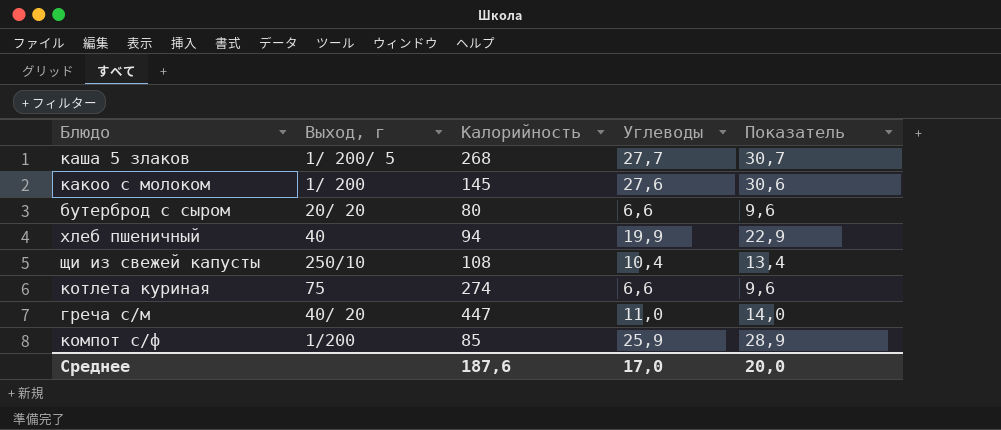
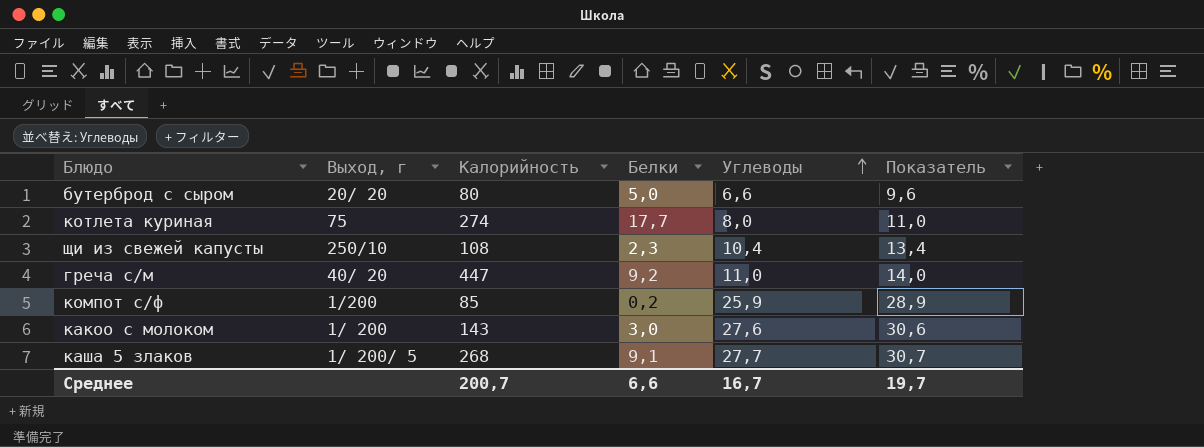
row order: none -> Углеводы ascending
column Белки | position: none -> 4
row хлеб пшеничный: 40 | 94 | 19,9 | 22,9 -> none
котлета куриная | Углеводы: 6,6 -> 8,0
котлета куриная | Показатель: 9,6 -> 11,0
какоо с молоком | Калорийность: 145 -> 143
Среднее | Калорийность: 187,6 -> 200,7
Среднее | Углеводы: 17,0 -> 16,7
Среднее | Показатель: 20,0 -> 19,7

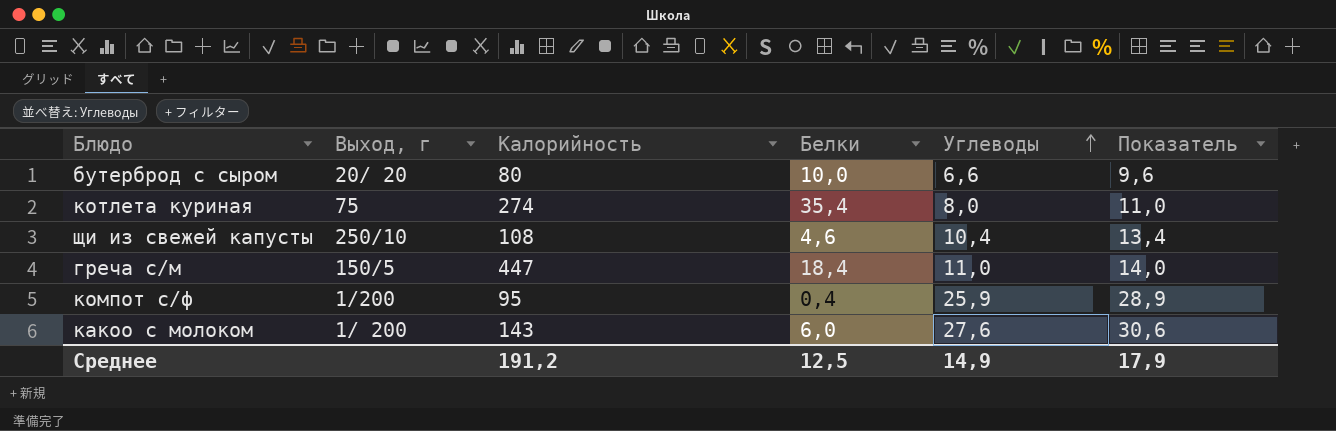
row каша 5 злаков: 1/ 200/ 5 | 268 | 9,1 | 27,7 | 30,7 -> none
бутерброд с сыром | Белки: 5,0 -> 10,0
котлета куриная | Белки: 17,7 -> 35,4
щи из свежей капусты | Белки: 2,3 -> 4,6
греча с/м | Выход, г: 40/ 20 -> 150/5
греча с/м | Белки: 9,2 -> 18,4
компот с/ф | Калорийность: 85 -> 95
компот с/ф | Белки: 0,2 -> 0,4
какоо с молоком | Белки: 3,0 -> 6,0
Среднее | Калорийность: 200,7 -> 191,2
Среднее | Белки: 6,6 -> 12,5
Среднее | Углеводы: 16,7 -> 14,9
Среднее | Показатель: 19,7 -> 17,9

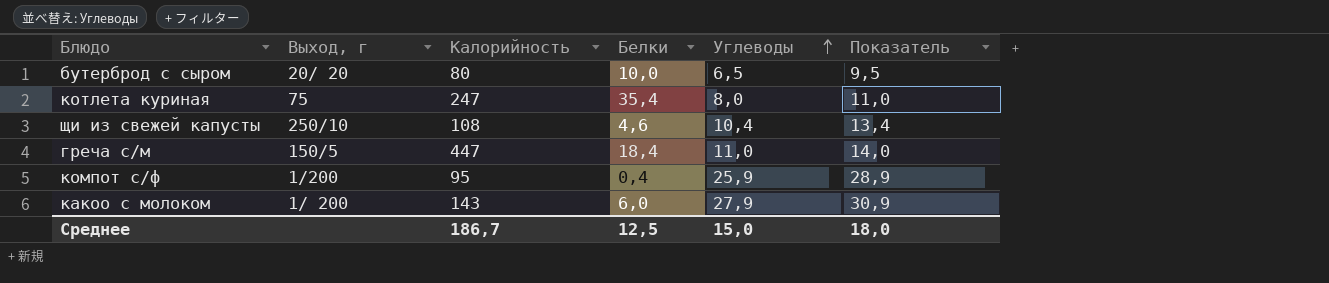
бутерброд с сыром | Углеводы: 6,6 -> 6,5
бутерброд с сыром | Показатель: 9,6 -> 9,5
котлета куриная | Калорийность: 274 -> 247
какоо с молоком | Углеводы: 27,6 -> 27,9
какоо с молоком | Показатель: 30,6 -> 30,9
Среднее | Калорийность: 191,2 -> 186,7
Среднее | Углеводы: 14,9 -> 15,0
Среднее | Показатель: 17,9 -> 18,0

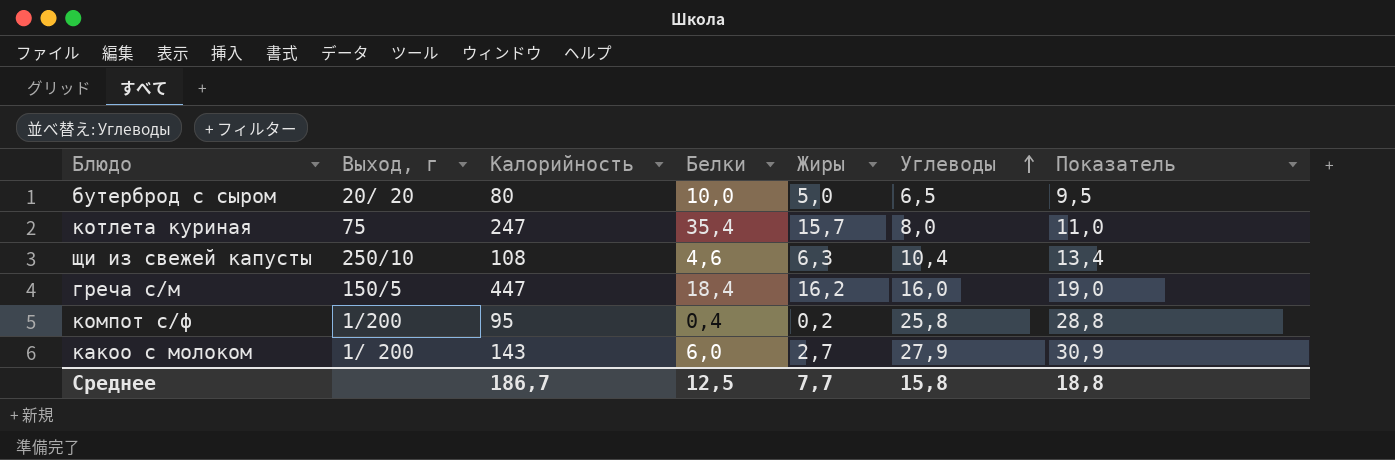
column Жиры | position: none -> 5
греча с/м | Углеводы: 11,0 -> 16,0
греча с/м | Показатель: 14,0 -> 19,0
компот с/ф | Углеводы: 25,9 -> 25,8
компот с/ф | Показатель: 28,9 -> 28,8
Среднее | Углеводы: 15,0 -> 15,8
Среднее | Показатель: 18,0 -> 18,8

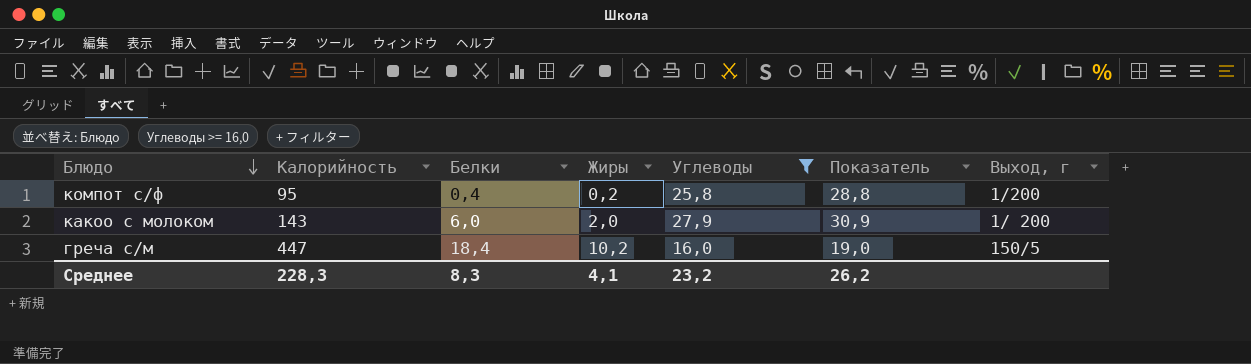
filter: none -> Углеводы >= 16,0
row order: Углеводы ascending -> Блюдо descending
column Выход, г | position: 2 -> 7
какоо с молоком | Жиры: 2,7 -> 2,0
греча с/м | Жиры: 16,2 -> 10,2
Среднее | Калорийность: 186,7 -> 228,3
Среднее | Белки: 12,5 -> 8,3
Среднее | Жиры: 7,7 -> 4,1
Среднее | Углеводы: 15,8 -> 23,2
Среднее | Показатель: 18,8 -> 26,2

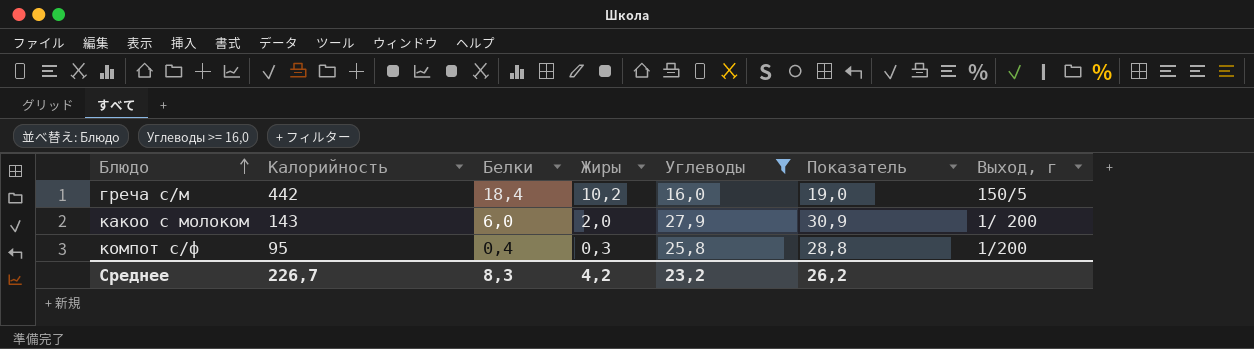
row order: Блюдо descending -> Блюдо ascending
греча с/м | Калорийность: 447 -> 442
компот с/ф | Жиры: 0,2 -> 0,3
Среднее | Калорийность: 228,3 -> 226,7
Среднее | Жиры: 4,1 -> 4,2

